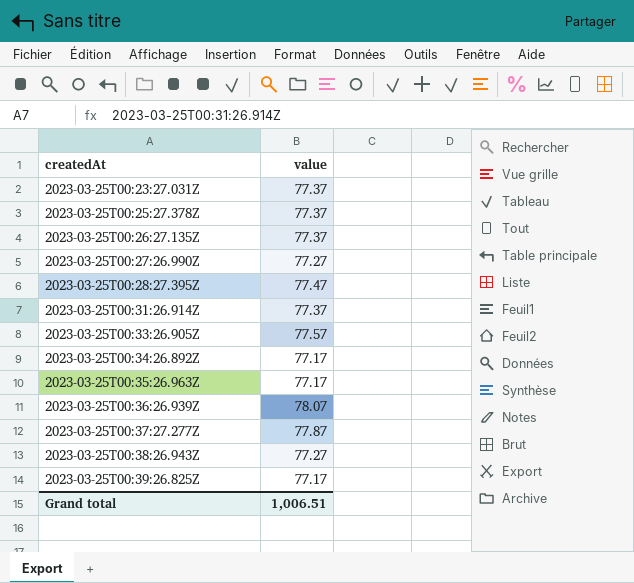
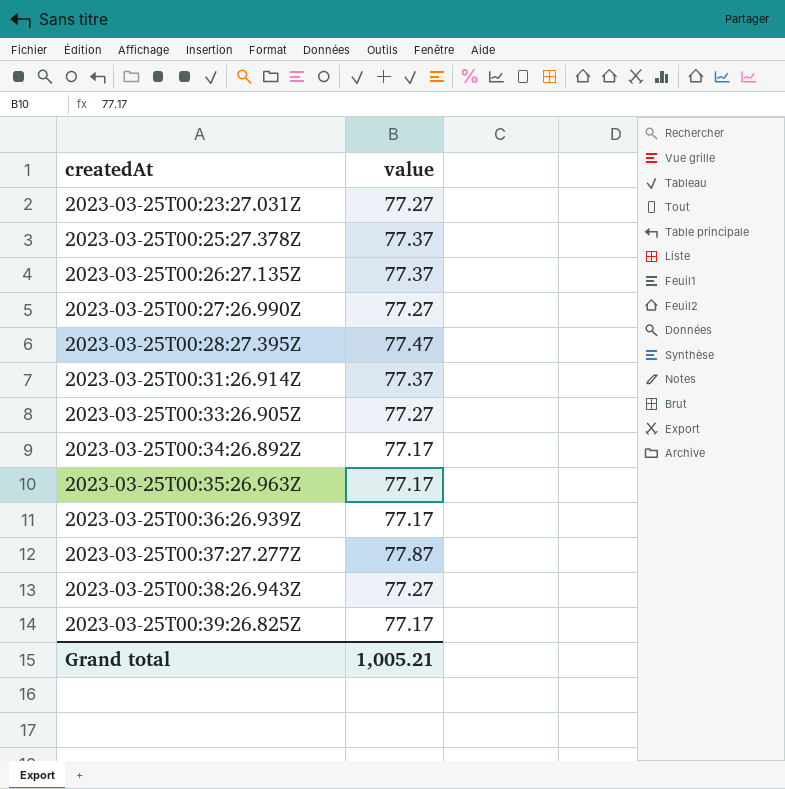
2023-03-25T00:23:27.031Z | value: 77.37 -> 77.27
2023-03-25T00:33:26.905Z | value: 77.57 -> 77.27
2023-03-25T00:36:26.939Z | value: 78.07 -> 77.17
Grand total | value: 1,006.51 -> 1,005.21

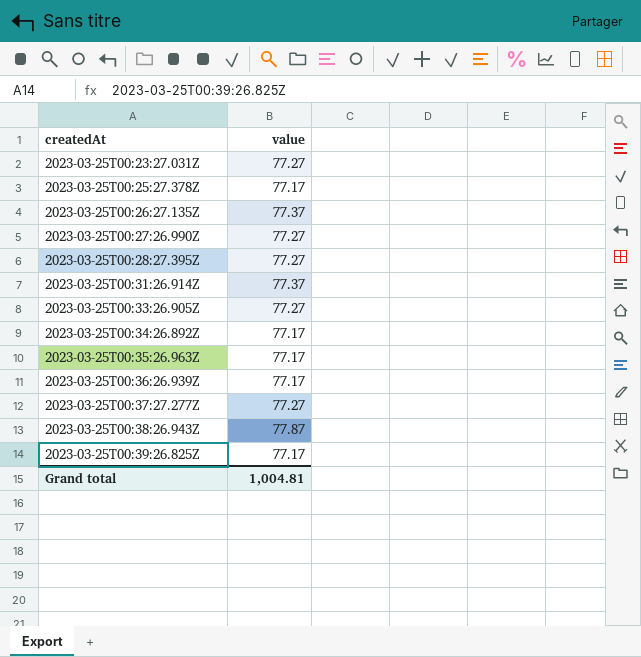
2023-03-25T00:25:27.378Z | value: 77.37 -> 77.17
2023-03-25T00:28:27.395Z | value: 77.47 -> 77.27
2023-03-25T00:37:27.277Z | value: 77.87 -> 77.27
2023-03-25T00:38:26.943Z | value: 77.27 -> 77.87
Grand total | value: 1,005.21 -> 1,004.81

